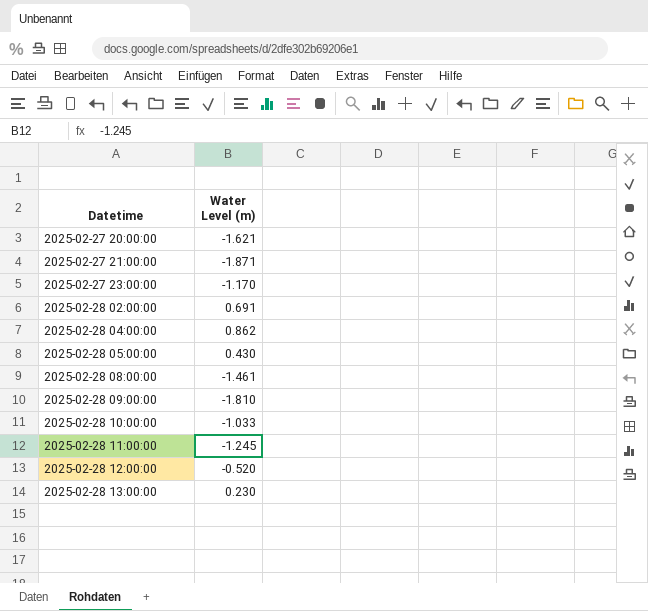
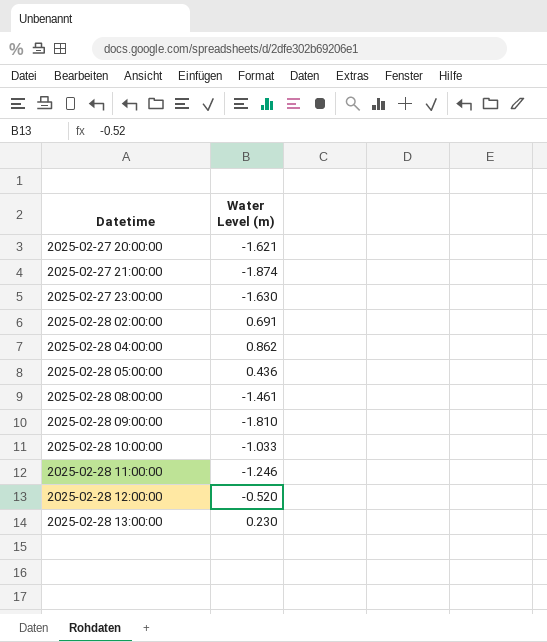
2025-02-27 21:00:00 | Water Level (m): -1.871 -> -1.874
2025-02-27 23:00:00 | Water Level (m): -1.170 -> -1.630
2025-02-28 05:00:00 | Water Level (m): 0.430 -> 0.436
2025-02-28 11:00:00 | Water Level (m): -1.245 -> -1.246

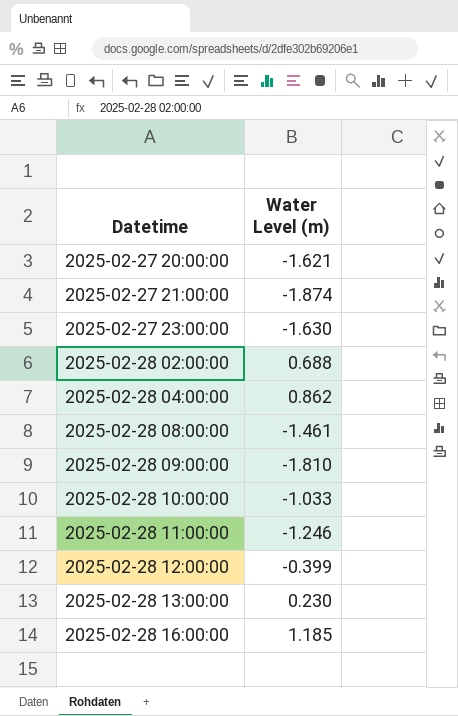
row 2025-02-28 05:00:00: 0.436 -> none
2025-02-28 02:00:00 | Water Level (m): 0.691 -> 0.688
2025-02-28 12:00:00 | Water Level (m): -0.520 -> -0.399
row 2025-02-28 16:00:00: none -> 1.185

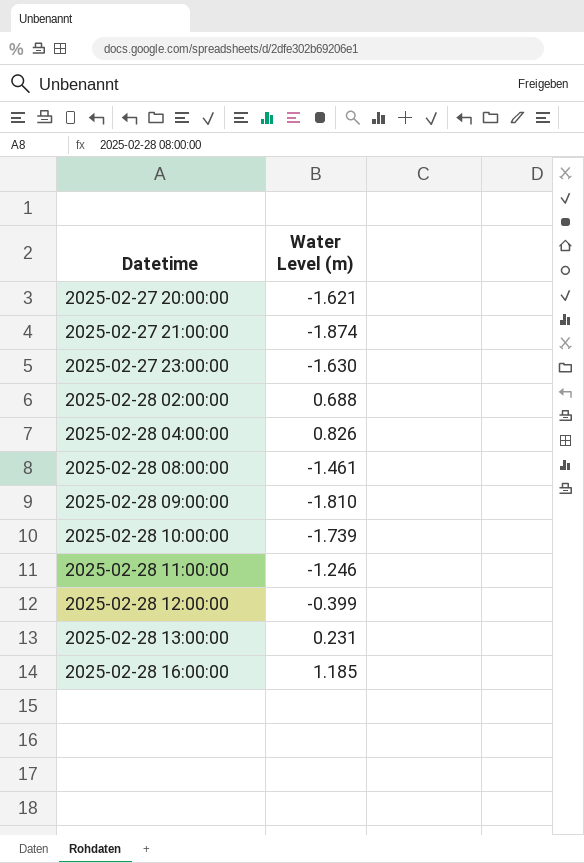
2025-02-28 04:00:00 | Water Level (m): 0.862 -> 0.826
2025-02-28 10:00:00 | Water Level (m): -1.033 -> -1.739
2025-02-28 13:00:00 | Water Level (m): 0.230 -> 0.231

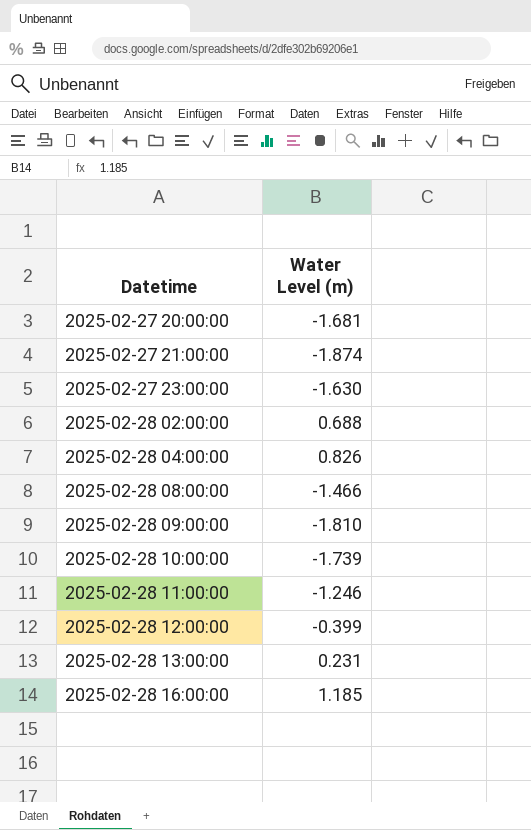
2025-02-27 20:00:00 | Water Level (m): -1.621 -> -1.681
2025-02-28 08:00:00 | Water Level (m): -1.461 -> -1.466

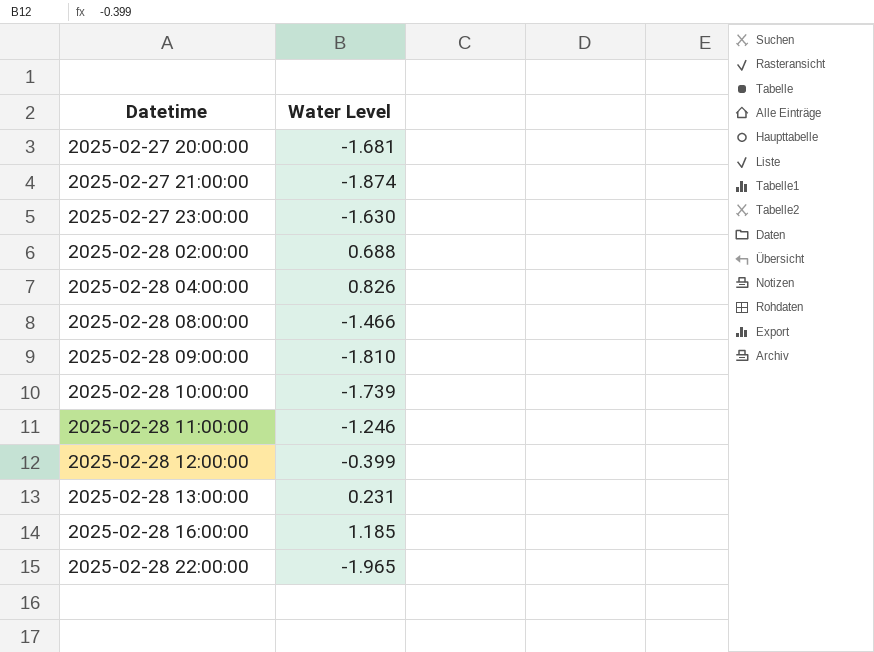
column name: Water Level (m) -> Water Level
row 2025-02-28 22:00:00: none -> -1.965

